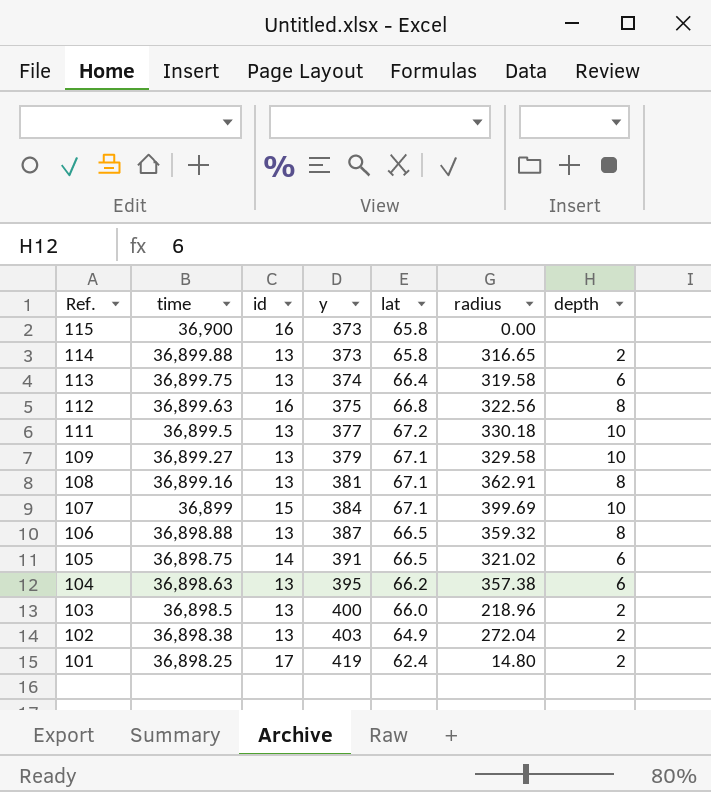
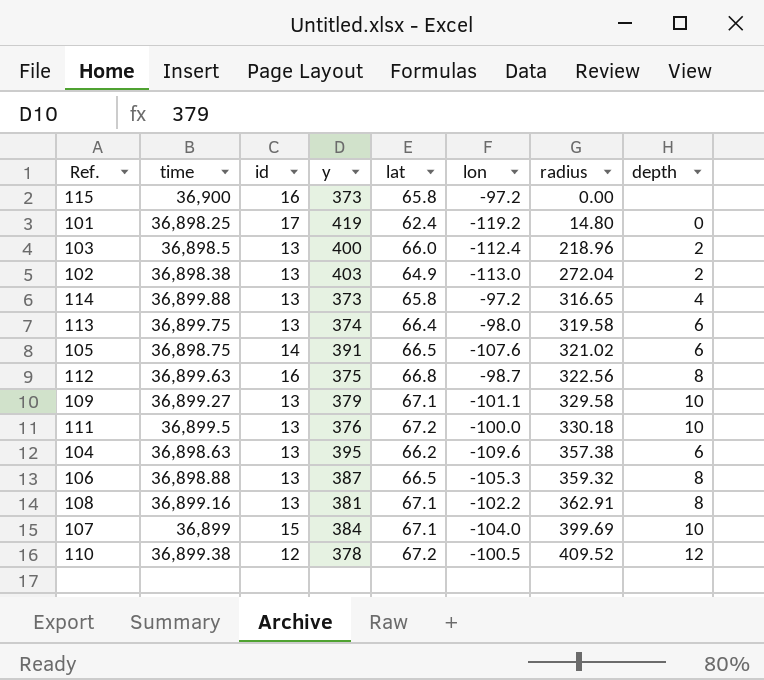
row order: Ref. descending -> radius ascending
column lon | position: none -> 6
101 | depth: 2 -> 0
114 | depth: 2 -> 4
111 | y: 377 -> 376
row 110: none -> 36,899.38 | 12 | 378 | 67.2 | -100.5 | 409.52 | 12

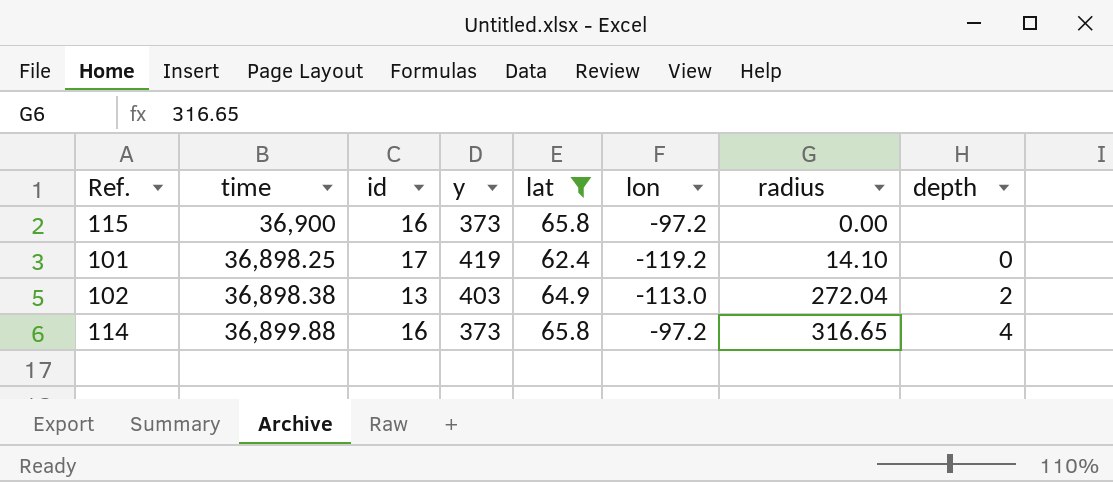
filter: none -> lat <= 65.8
101 | radius: 14.80 -> 14.10
114 | id: 13 -> 16

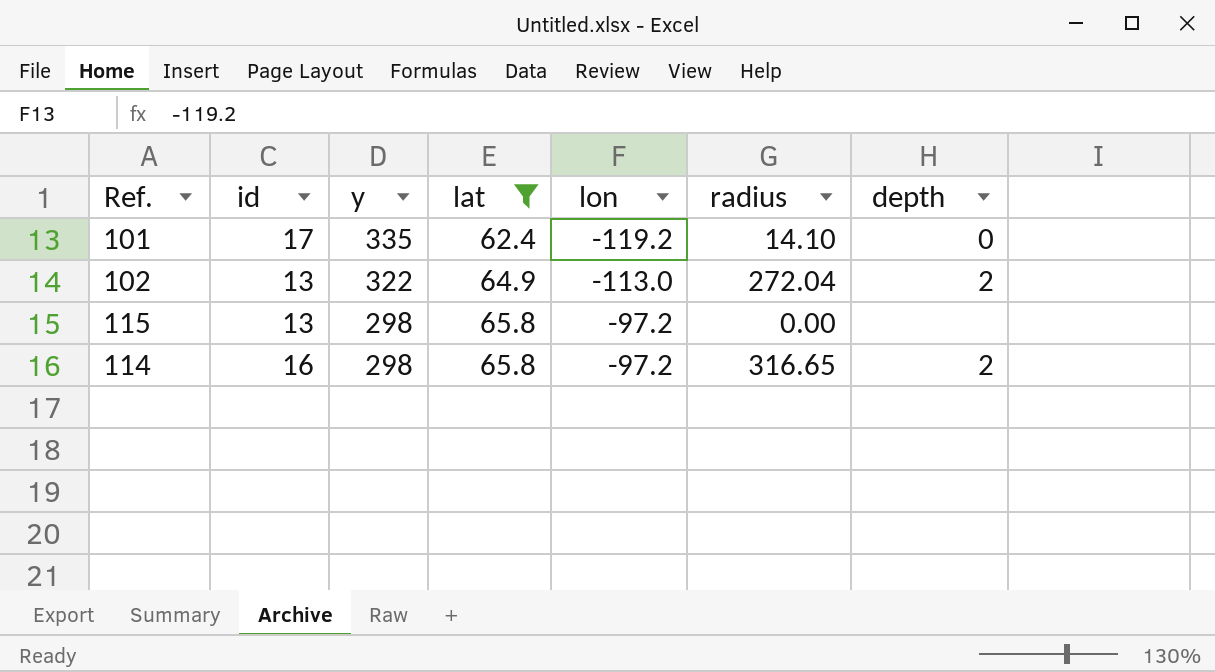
row order: radius ascending -> y descending
column time | position: 2 -> none
101 | y: 419 -> 335
102 | y: 403 -> 322
115 | id: 16 -> 13
115 | y: 373 -> 298
114 | y: 373 -> 298
114 | depth: 4 -> 2

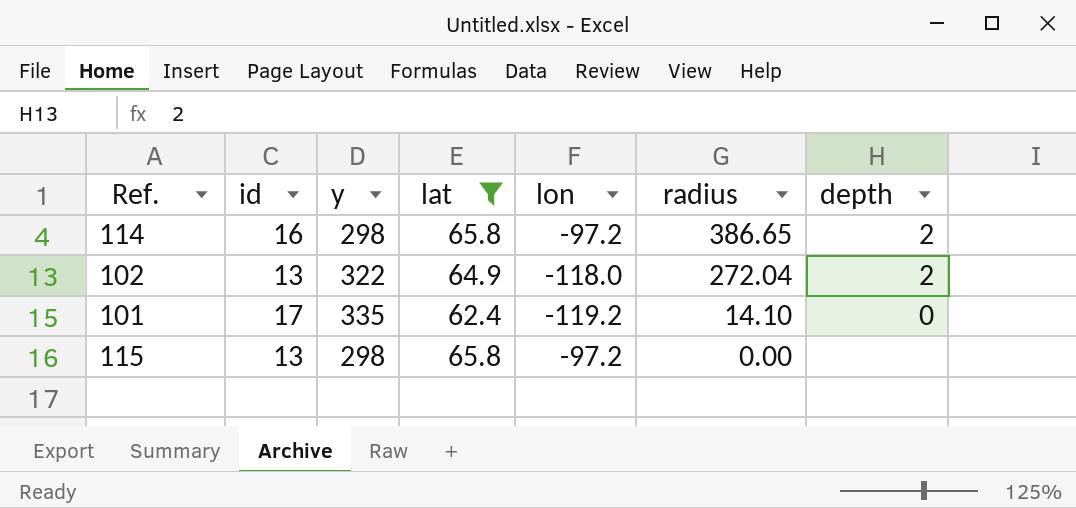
row order: y descending -> radius descending
114 | radius: 316.65 -> 386.65
102 | lon: -113.0 -> -118.0

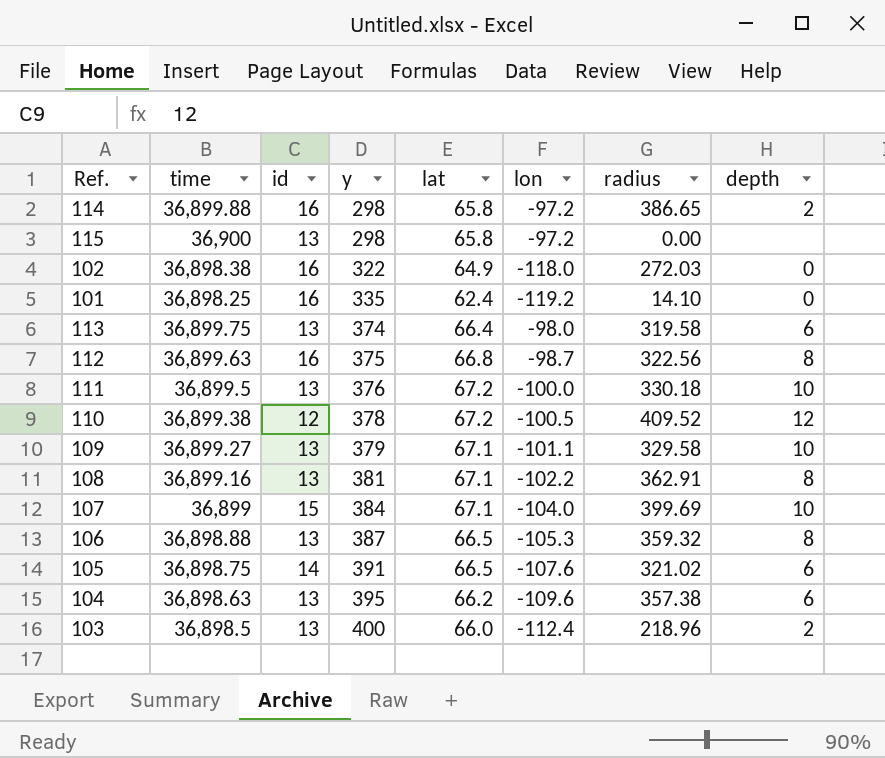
filter: lat <= 65.8 -> none
row order: radius descending -> y ascending
column time | position: none -> 2
102 | id: 13 -> 16
102 | radius: 272.04 -> 272.03
102 | depth: 2 -> 0
101 | id: 17 -> 16

